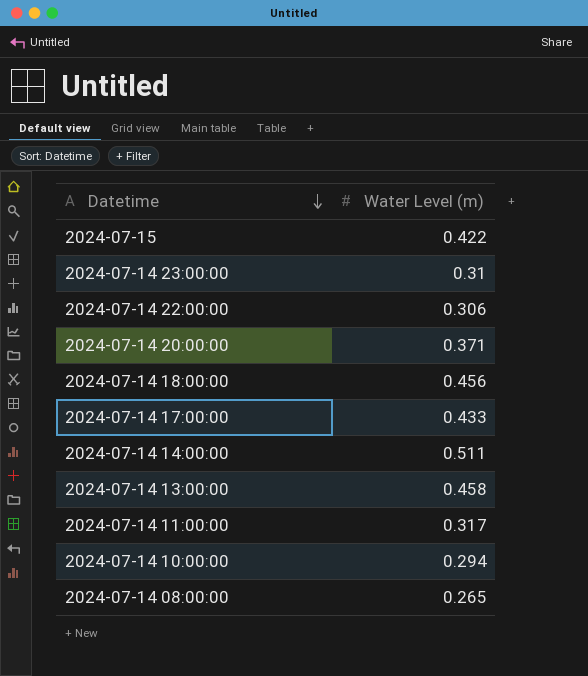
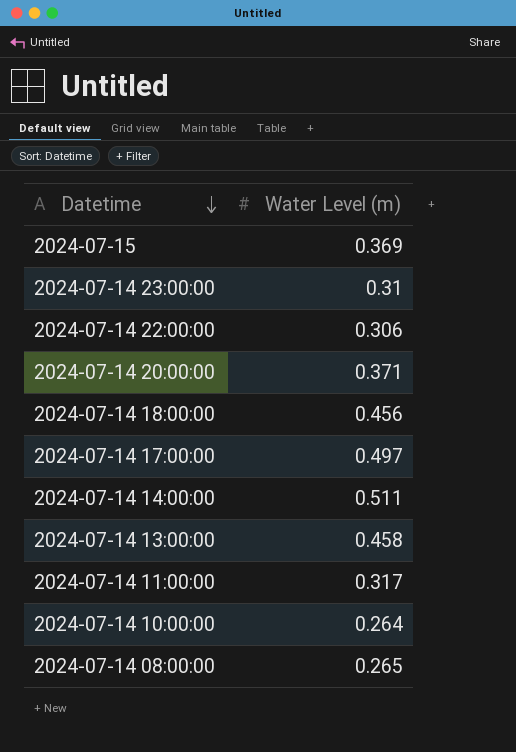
2024-07-15 | Water Level (m): 0.422 -> 0.369
2024-07-14 17:00:00 | Water Level (m): 0.433 -> 0.497
2024-07-14 10:00:00 | Water Level (m): 0.294 -> 0.264

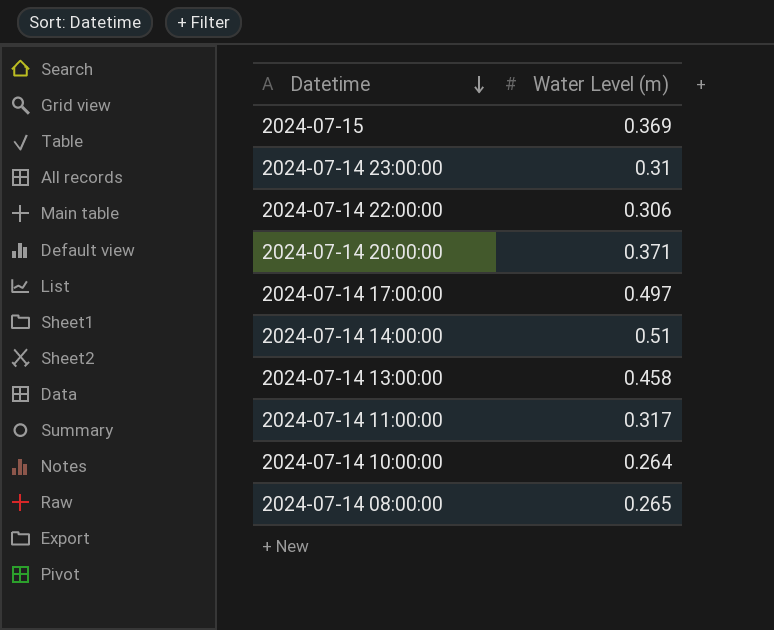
row 2024-07-14 18:00:00: 0.456 -> none
2024-07-14 14:00:00 | Water Level (m): 0.511 -> 0.51

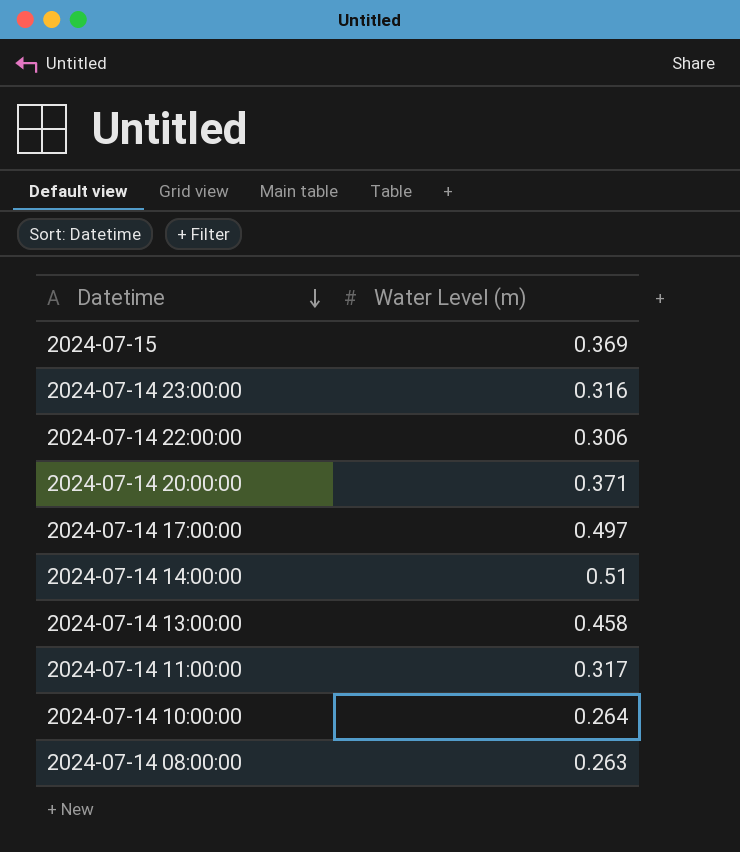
2024-07-14 23:00:00 | Water Level (m): 0.31 -> 0.316
2024-07-14 08:00:00 | Water Level (m): 0.265 -> 0.263

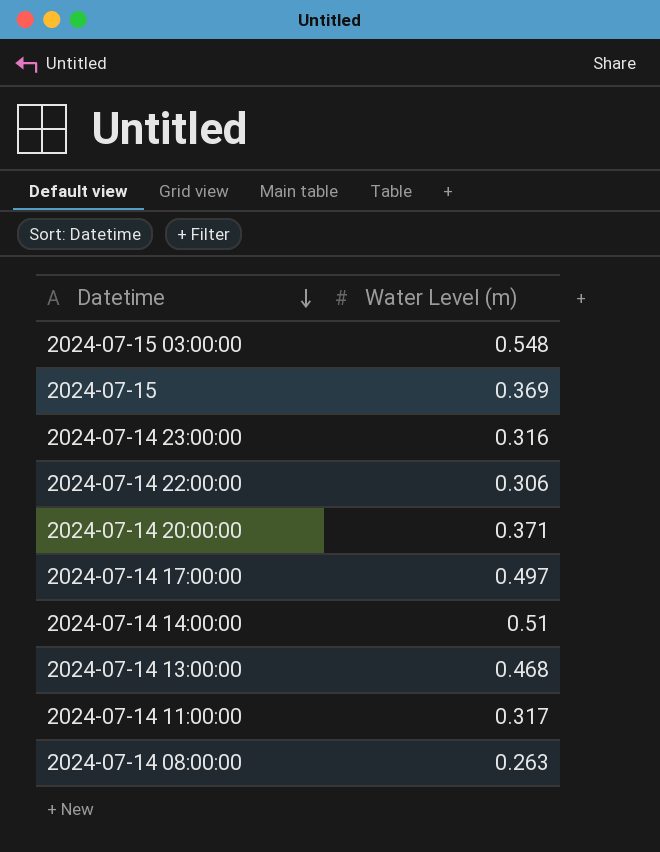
row 2024-07-14 10:00:00: 0.264 -> none
row 2024-07-15 03:00:00: none -> 0.548
2024-07-14 13:00:00 | Water Level (m): 0.458 -> 0.468

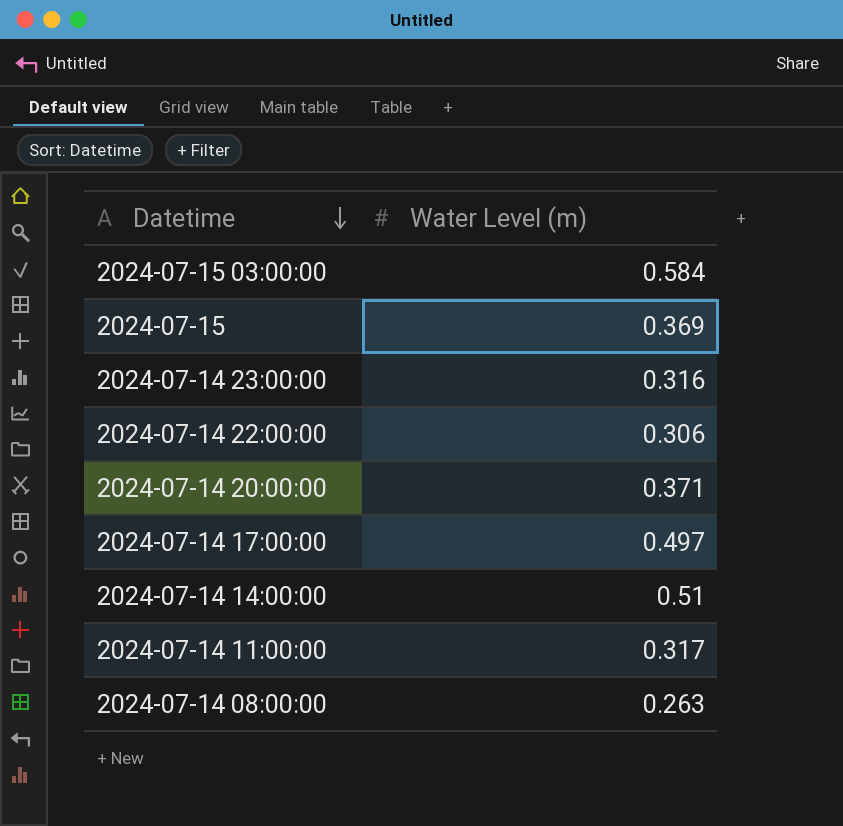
row 2024-07-14 13:00:00: 0.468 -> none
2024-07-15 03:00:00 | Water Level (m): 0.548 -> 0.584

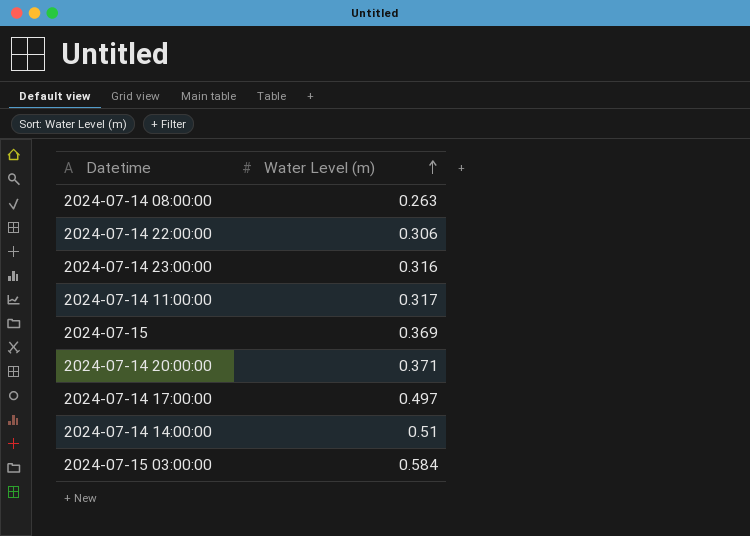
row order: Datetime descending -> Water Level (m) ascending

